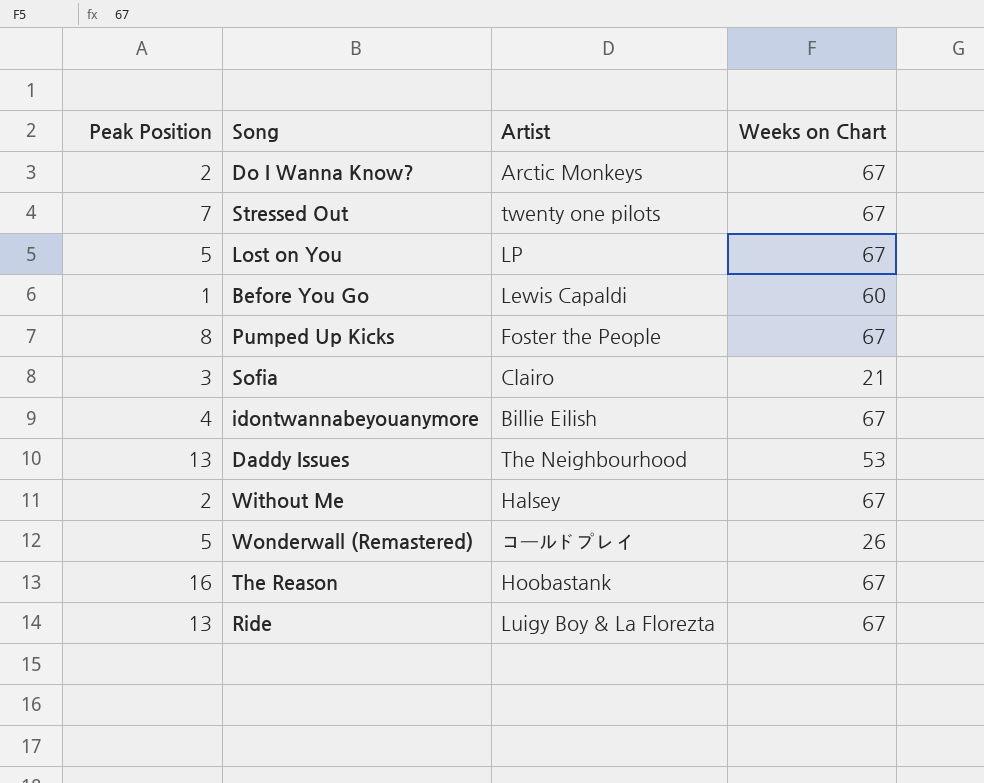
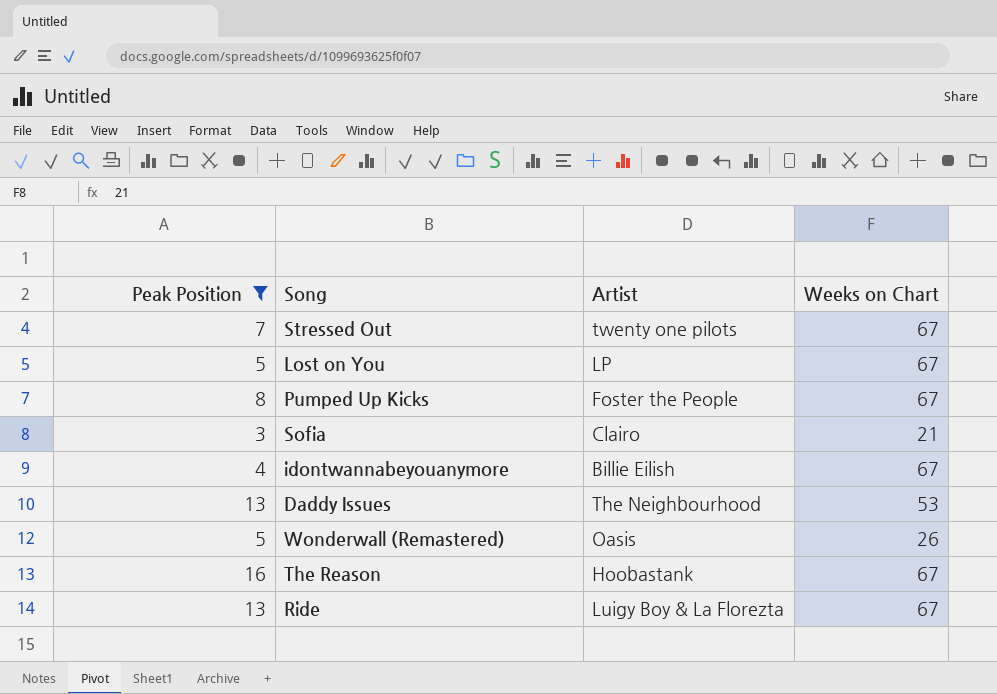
filter: none -> Peak Position >= 3
Wonderwall (Remastered) | Artist: コールドプレイ -> Oasis

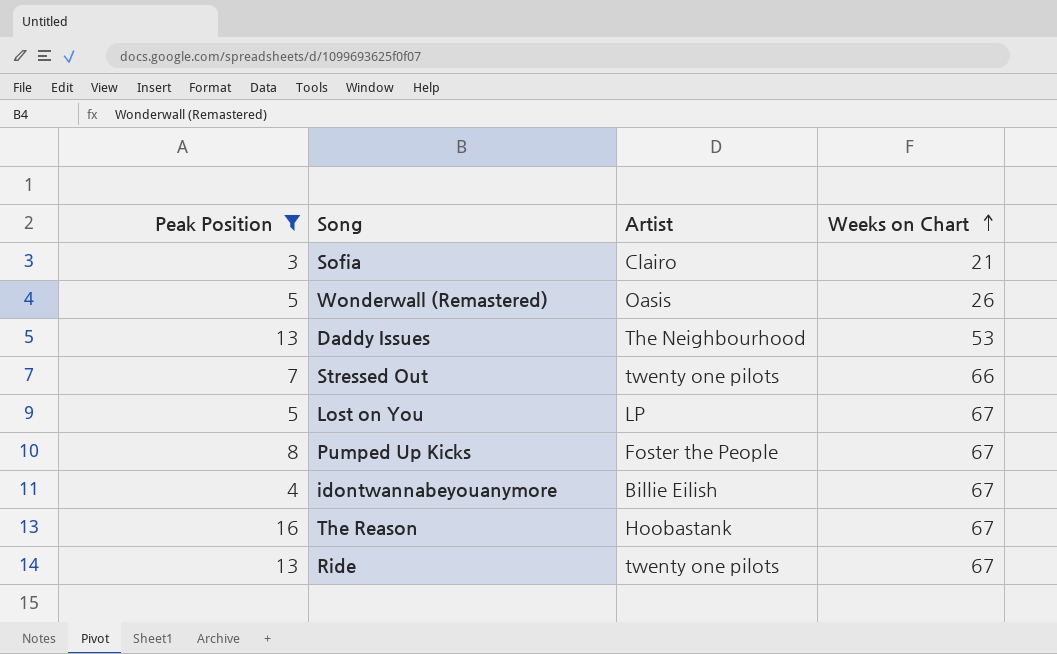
row order: none -> Weeks on Chart ascending
Stressed Out | Weeks on Chart: 67 -> 66
Ride | Artist: Luigy Boy & La Florezta -> twenty one pilots

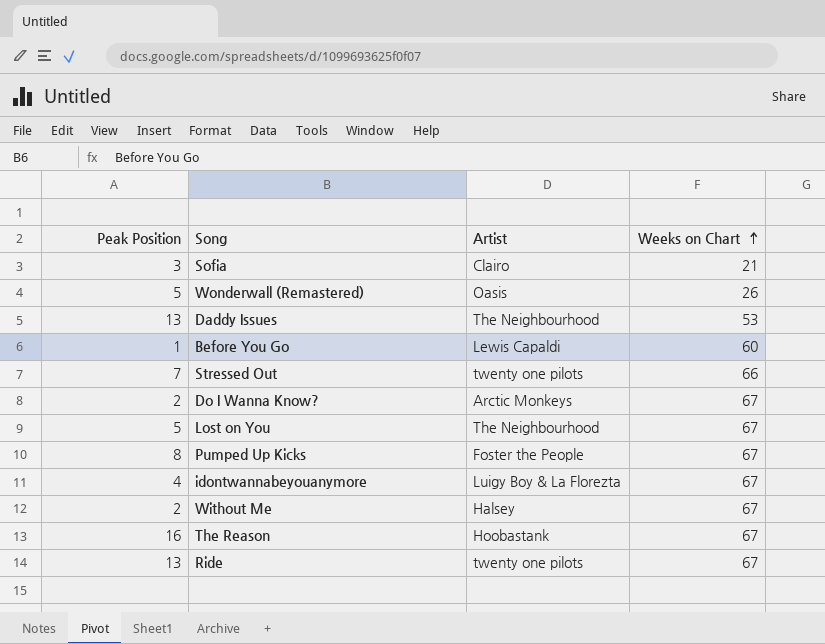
filter: Peak Position >= 3 -> none
Lost on You | Artist: LP -> The Neighbourhood
idontwannabeyouanymore | Artist: Billie Eilish -> Luigy Boy & La Florezta

